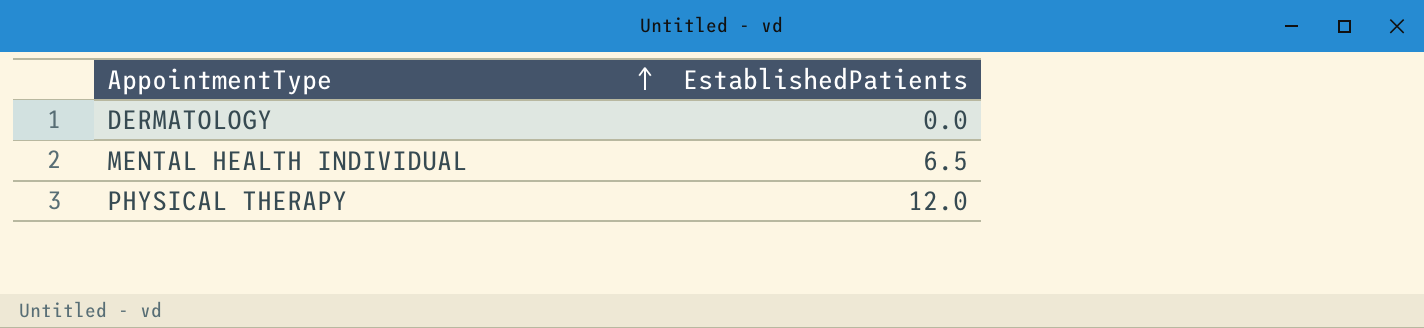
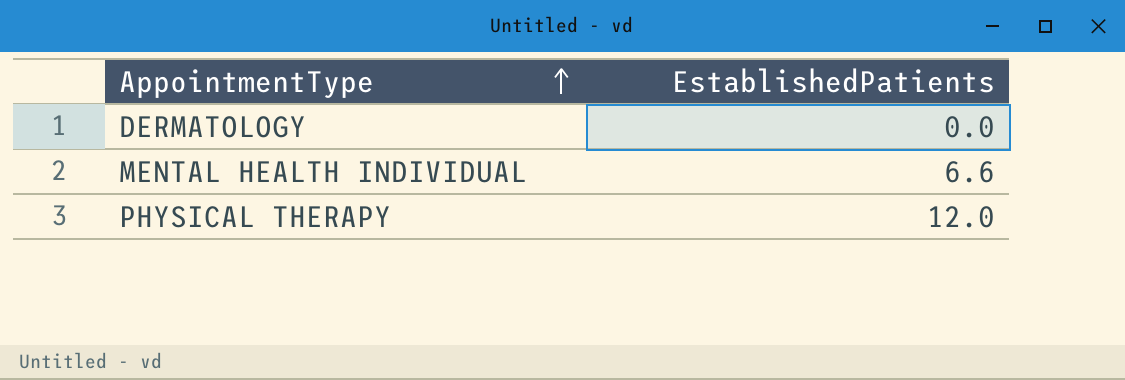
MENTAL HEALTH INDIVIDUAL | EstablishedPatients: 6.5 -> 6.6

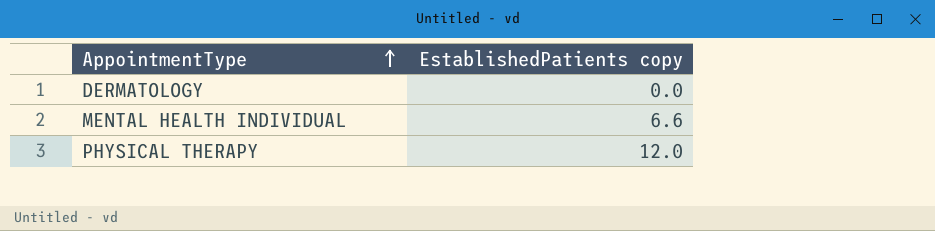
column name: EstablishedPatients -> EstablishedPatients copy

